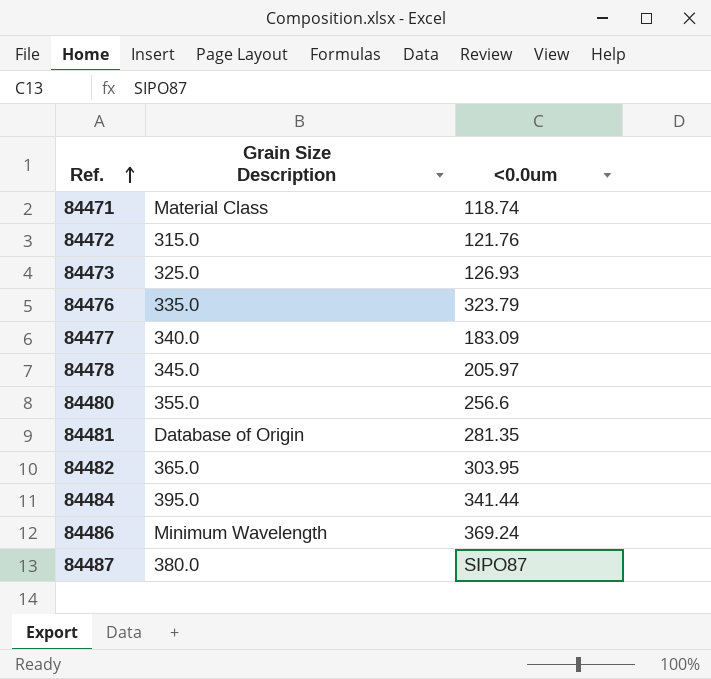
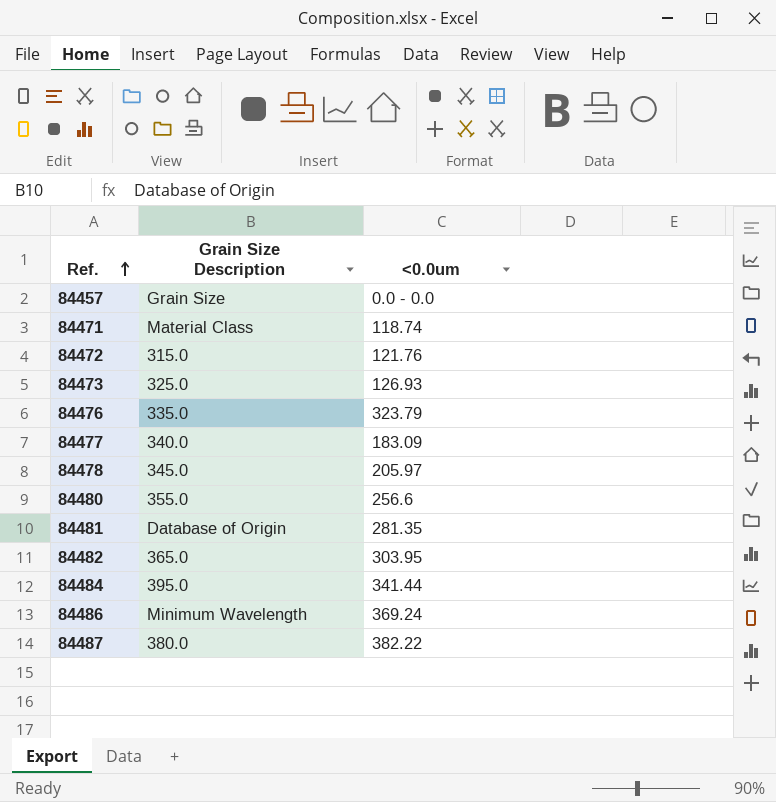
row 84457: none -> Grain Size | 0.0 - 0.0
84487 | <0.0um: SIPO87 -> 382.22

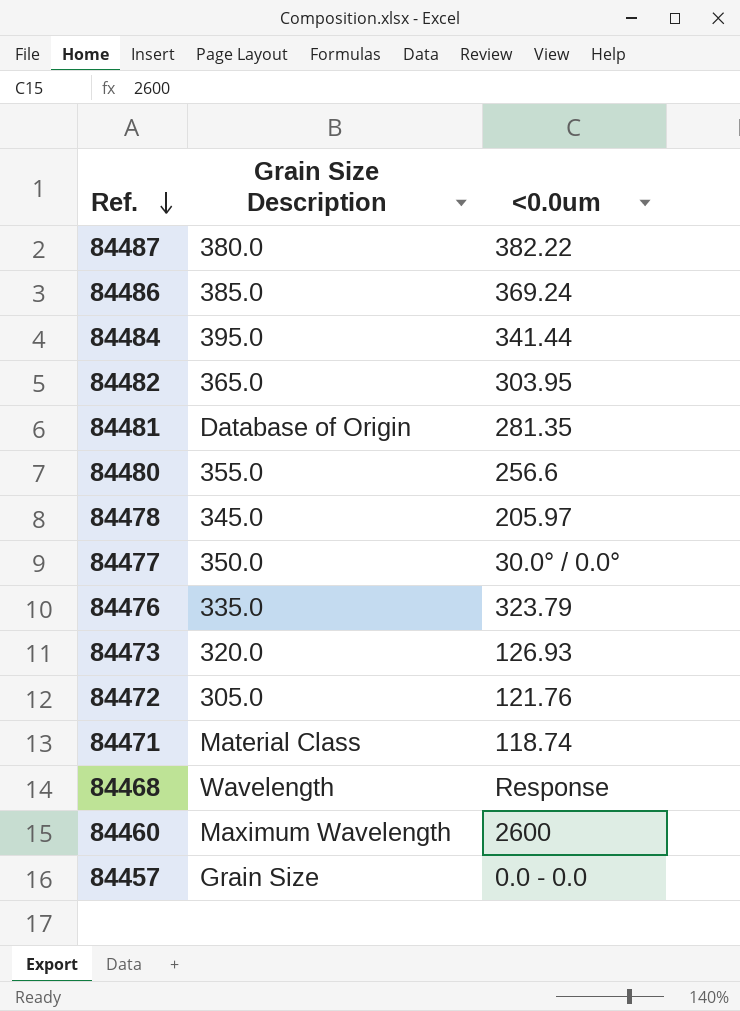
row order: Ref. ascending -> Ref. descending
84486 | Grain Size Description: Minimum Wavelength -> 385.0
84477 | Grain Size Description: 340.0 -> 350.0
84477 | <0.0um: 183.09 -> 30.0° / 0.0°
84473 | Grain Size Description: 325.0 -> 320.0
84472 | Grain Size Description: 315.0 -> 305.0
row 84468: none -> Wavelength | Response
row 84460: none -> Maximum Wavelength | 2600

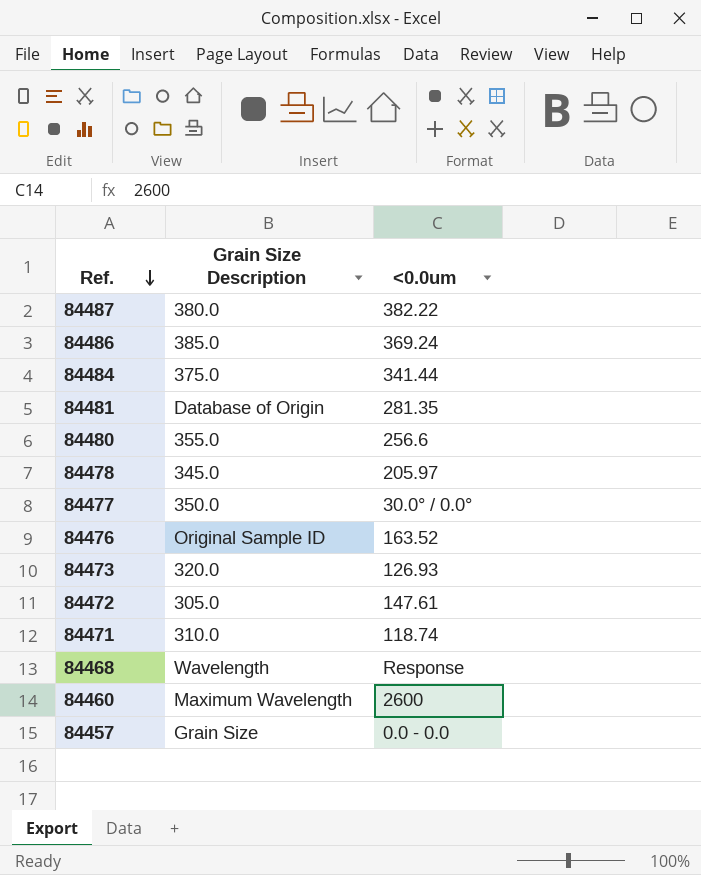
row 84482: 365.0 | 303.95 -> none
84484 | Grain Size Description: 395.0 -> 375.0
84476 | Grain Size Description: 335.0 -> Original Sample ID
84476 | <0.0um: 323.79 -> 163.52
84472 | <0.0um: 121.76 -> 147.61
84471 | Grain Size Description: Material Class -> 310.0

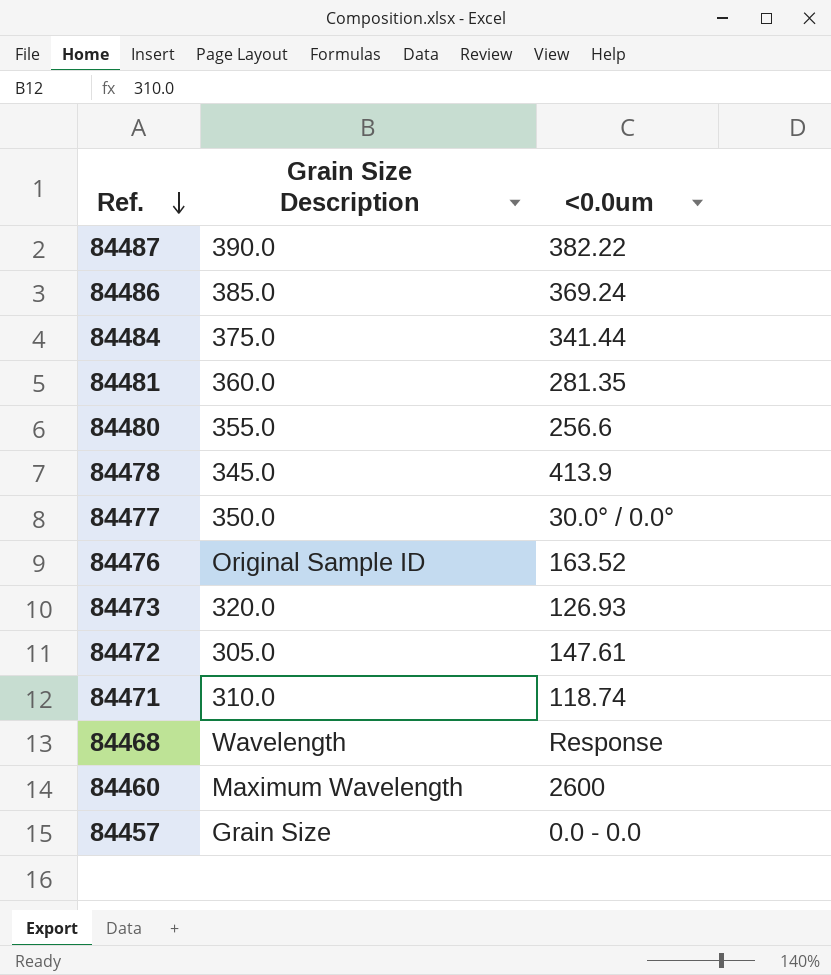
84487 | Grain Size Description: 380.0 -> 390.0
84481 | Grain Size Description: Database of Origin -> 360.0
84478 | <0.0um: 205.97 -> 413.9

